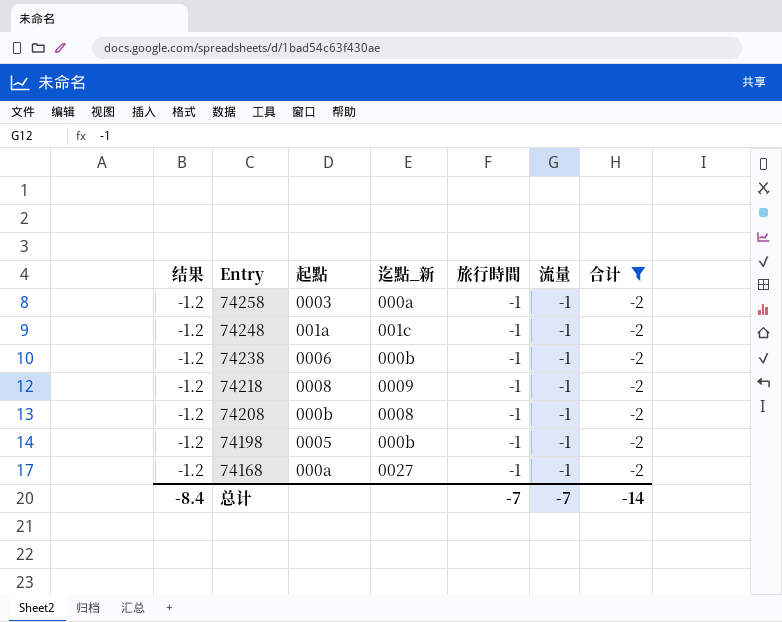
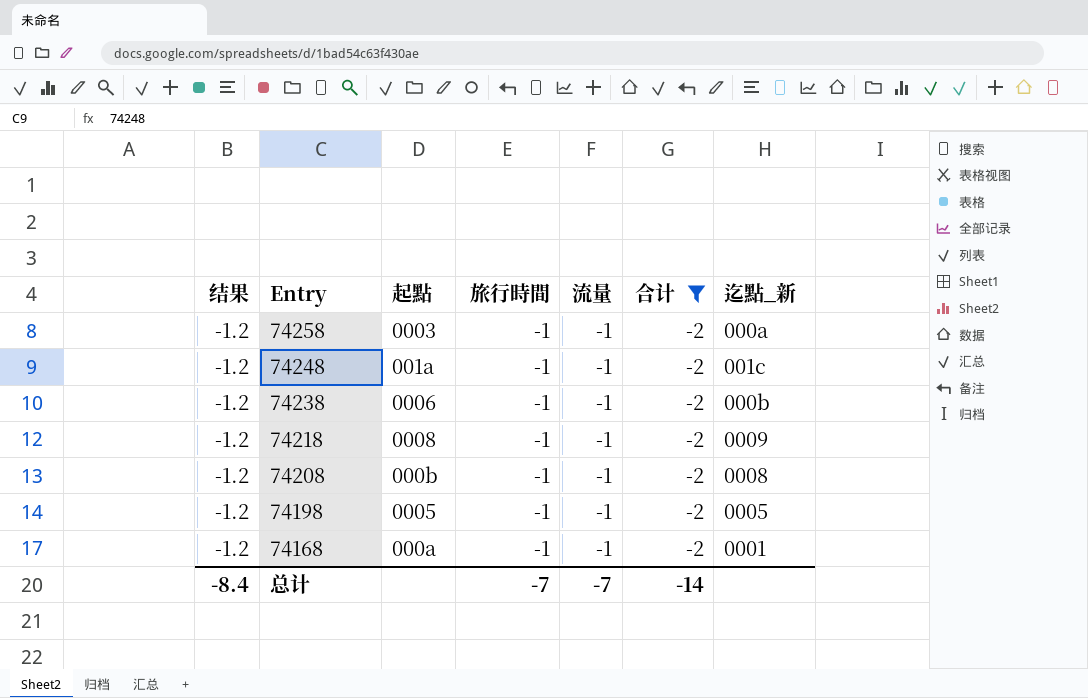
column 迄點_新 | position: 4 -> 7
74198 | 迄點_新: 000b -> 0005
74168 | 迄點_新: 0027 -> 0001

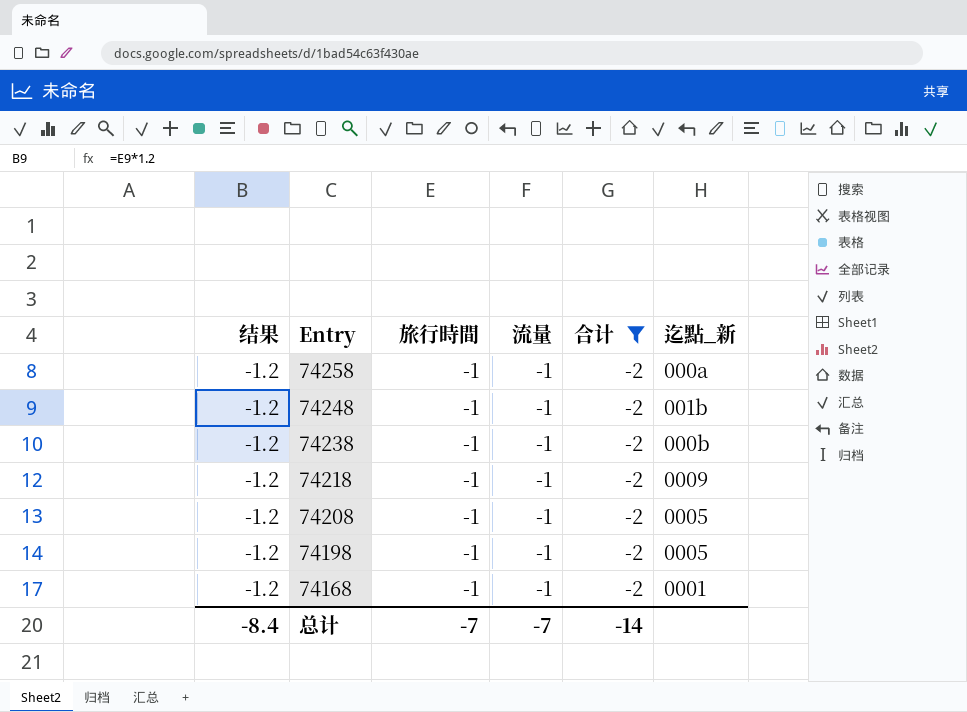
column 起點 | position: 3 -> none
74248 | 迄點_新: 001c -> 001b
74208 | 迄點_新: 0008 -> 0005

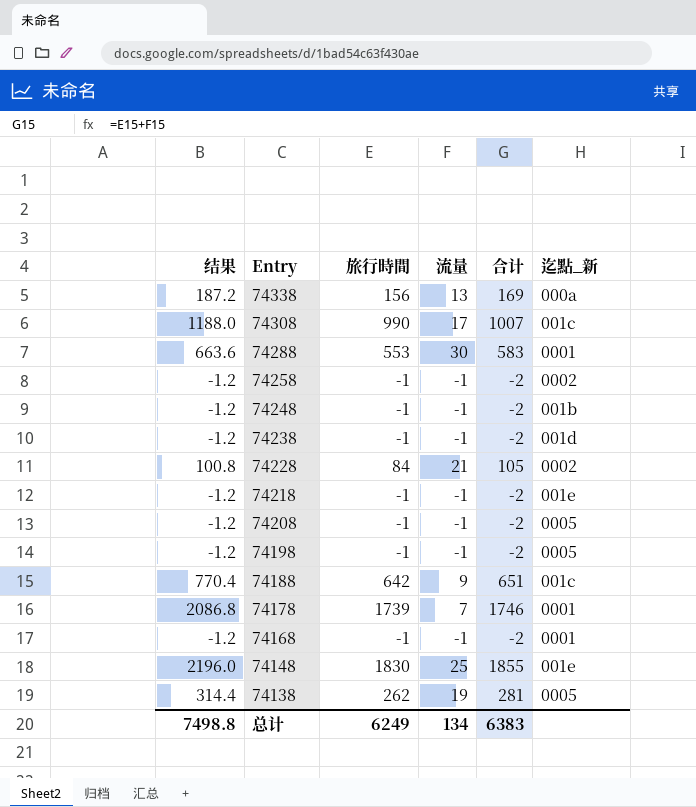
filter: 合计 = -2 -> none
74258 | 迄點_新: 000a -> 0002
74238 | 迄點_新: 000b -> 001d
74218 | 迄點_新: 0009 -> 001e
总计 | 结果: -8.4 -> 7498.8
总计 | 旅行時間: -7 -> 6249
总计 | 流量: -7 -> 134
总计 | 合计: -14 -> 6383

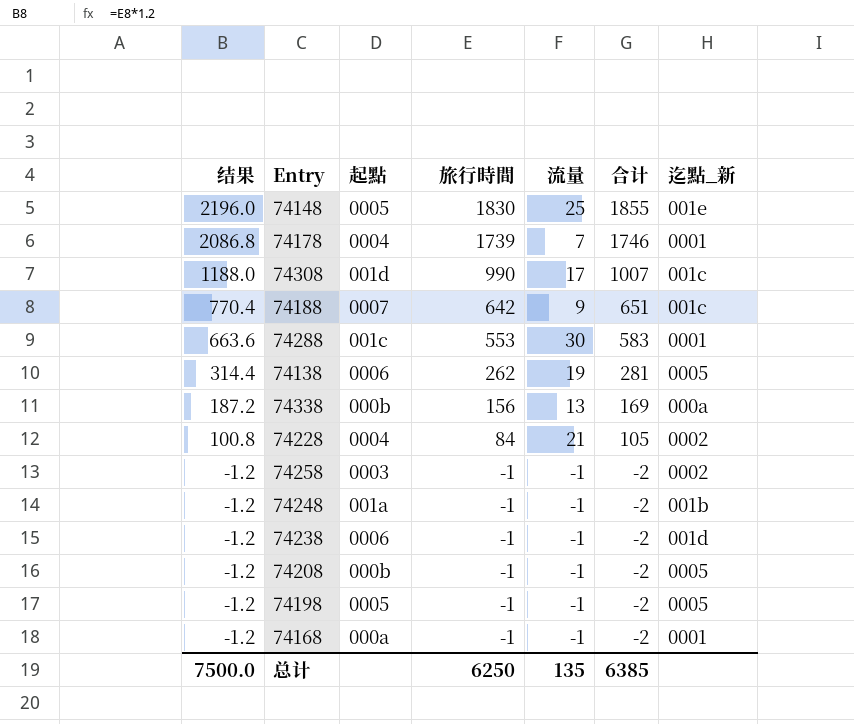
row order: Entry descending -> 结果 descending
column 起點 | position: none -> 3
row 74218: -1.2 | -1 | -1 | -2 | 001e -> none
总计 | 结果: 7498.8 -> 7500.0
总计 | 旅行時間: 6249 -> 6250
总计 | 流量: 134 -> 135
总计 | 合计: 6383 -> 6385

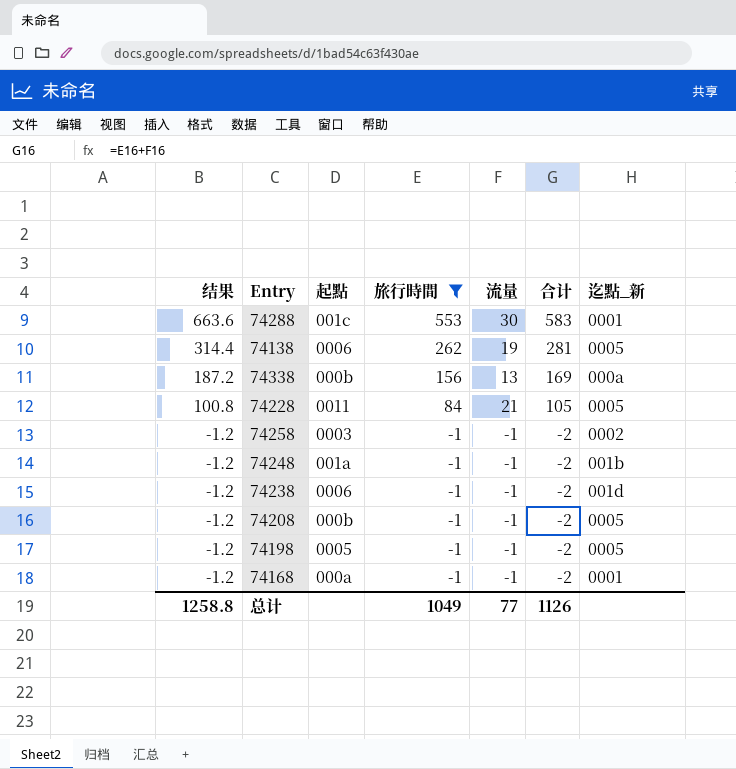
filter: none -> 旅行時間 <= 553
74228 | 起點: 0004 -> 0011
74228 | 迄點_新: 0002 -> 0005
总计 | 结果: 7500.0 -> 1258.8
总计 | 旅行時間: 6250 -> 1049
总计 | 流量: 135 -> 77
总计 | 合计: 6385 -> 1126

